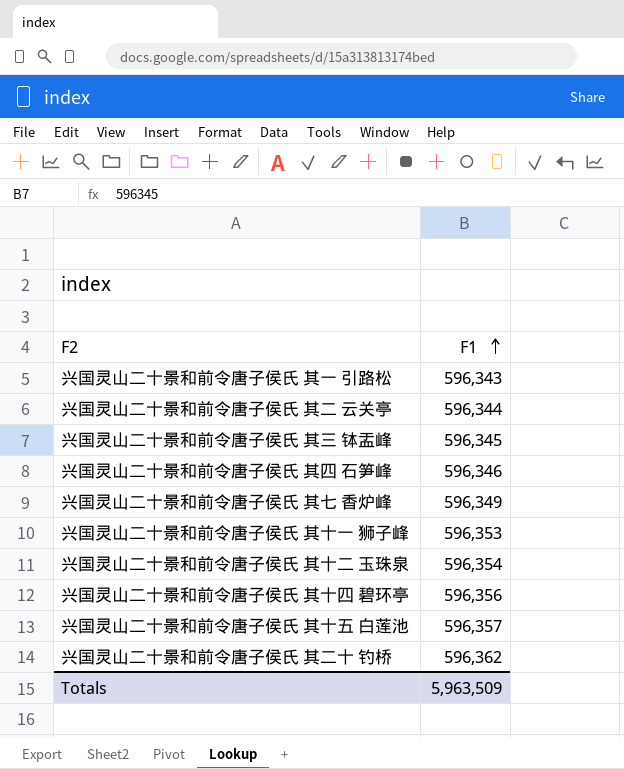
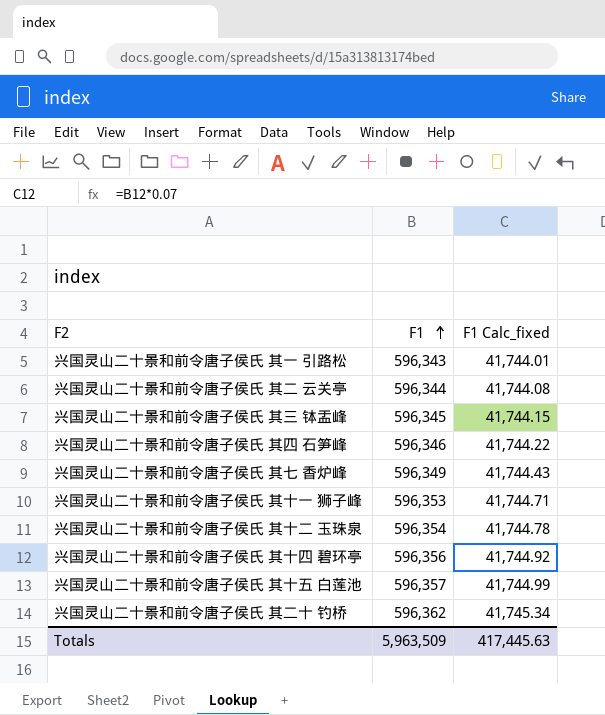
column F1 Calc_fixed | formula: none -> [F1] * 0.07

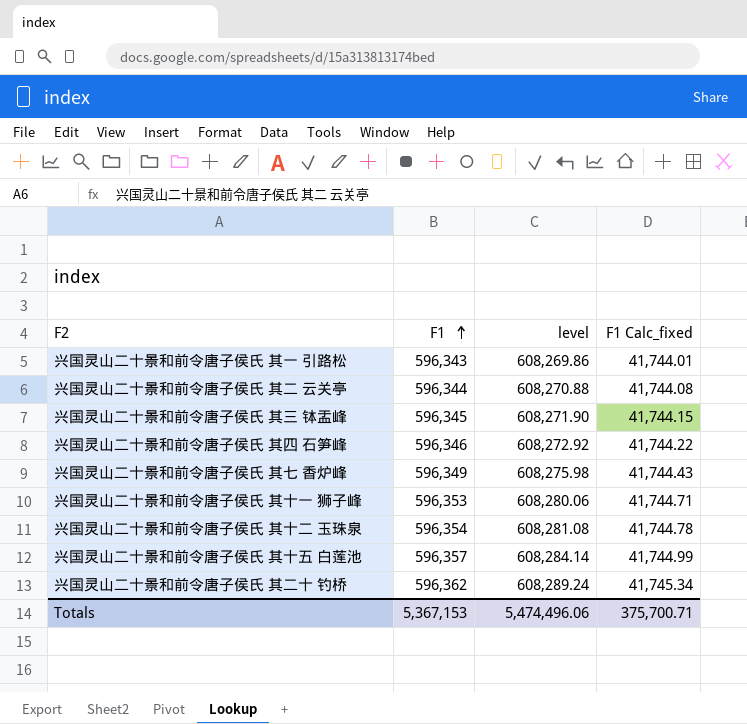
column level | formula: none -> [F1] * 1.02
row 兴国灵山二十景和前令唐子侯氏 其十四 碧环亭: 596,356 | 41,744.92 -> none
Totals | F1: 5,963,509 -> 5,367,153
Totals | F1 Calc_fixed: 417,445.63 -> 375,700.71

